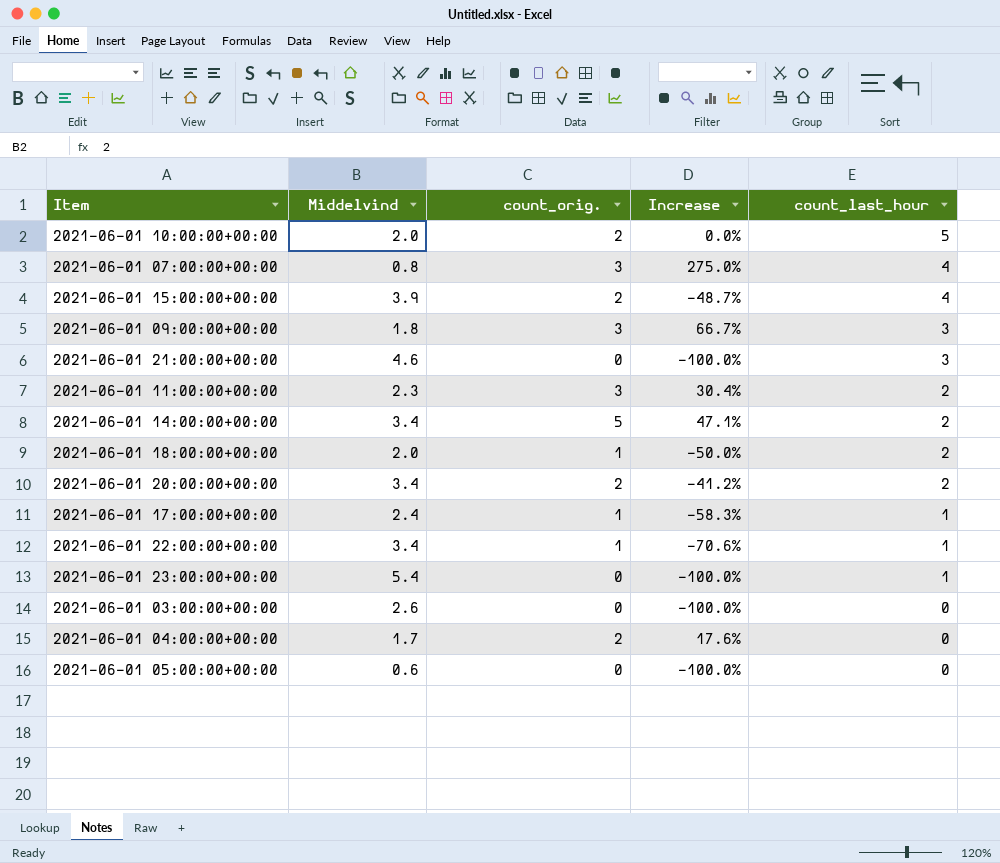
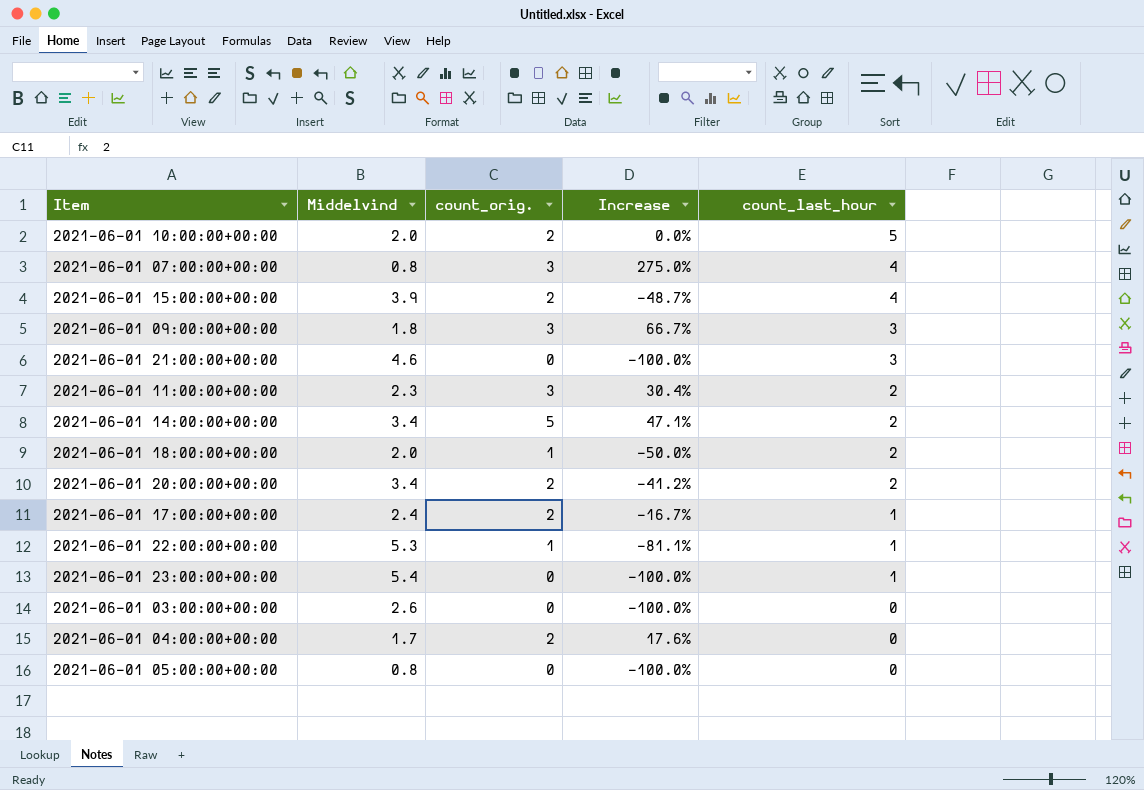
2021-06-01 17:00:00+00:00 | count_orig.: 1 -> 2
2021-06-01 17:00:00+00:00 | Increase: -58.3% -> -16.7%
2021-06-01 22:00:00+00:00 | Middelvind: 3.4 -> 5.3
2021-06-01 22:00:00+00:00 | Increase: -70.6% -> -81.1%
2021-06-01 05:00:00+00:00 | Middelvind: 0.6 -> 0.8

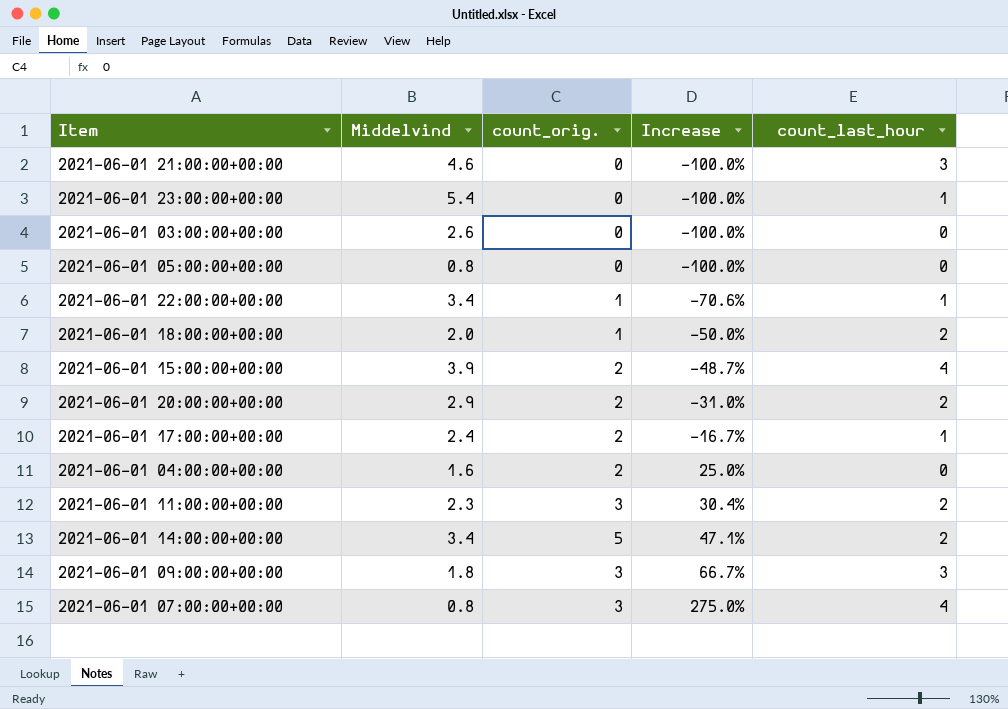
row order: count_last_hour descending -> Increase ascending
row 2021-06-01 10:00:00+00:00: 2.0 | 2 | 0.0% | 5 -> none
2021-06-01 22:00:00+00:00 | Middelvind: 5.3 -> 3.4
2021-06-01 22:00:00+00:00 | Increase: -81.1% -> -70.6%
2021-06-01 20:00:00+00:00 | Middelvind: 3.4 -> 2.9
2021-06-01 20:00:00+00:00 | Increase: -41.2% -> -31.0%
2021-06-01 04:00:00+00:00 | Middelvind: 1.7 -> 1.6
2021-06-01 04:00:00+00:00 | Increase: 17.6% -> 25.0%

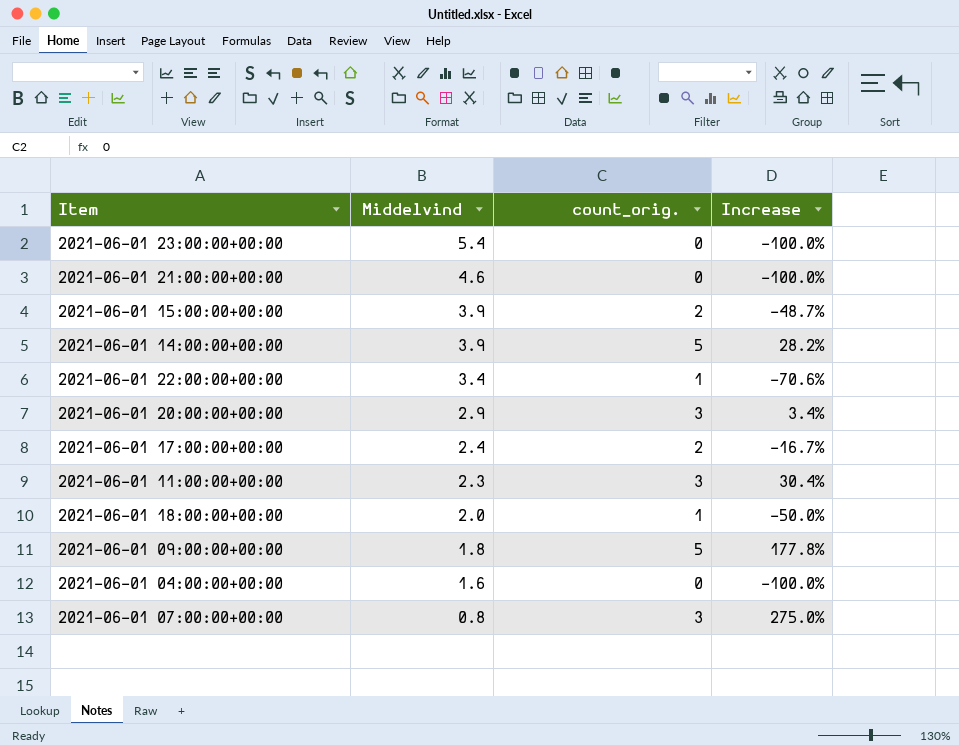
row order: Increase ascending -> Middelvind descending
column count_last_hour | position: 5 -> none
row 2021-06-01 03:00:00+00:00: 2.6 | 0 | -100.0% | 0 -> none
row 2021-06-01 05:00:00+00:00: 0.8 | 0 | -100.0% | 0 -> none
2021-06-01 14:00:00+00:00 | Middelvind: 3.4 -> 3.9
2021-06-01 14:00:00+00:00 | Increase: 47.1% -> 28.2%
2021-06-01 20:00:00+00:00 | count_orig.: 2 -> 3
2021-06-01 20:00:00+00:00 | Increase: -31.0% -> 3.4%
2021-06-01 09:00:00+00:00 | count_orig.: 3 -> 5
2021-06-01 09:00:00+00:00 | Increase: 66.7% -> 177.8%
2021-06-01 04:00:00+00:00 | count_orig.: 2 -> 0
2021-06-01 04:00:00+00:00 | Increase: 25.0% -> -100.0%

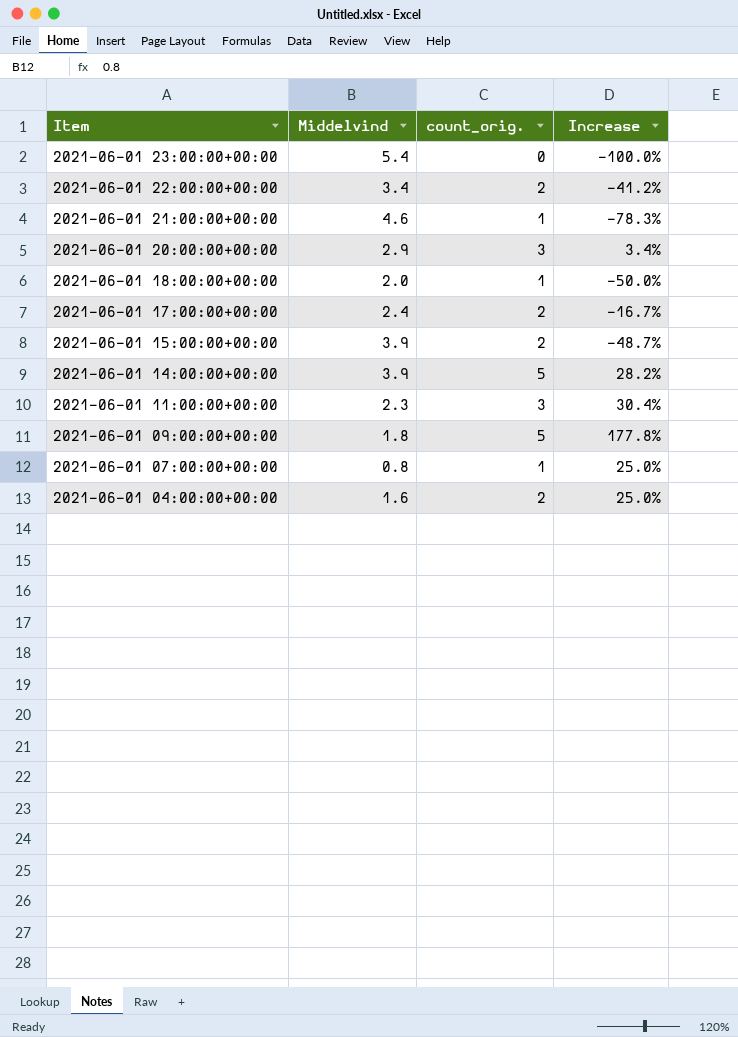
row order: Middelvind descending -> Item descending
2021-06-01 22:00:00+00:00 | count_orig.: 1 -> 2
2021-06-01 22:00:00+00:00 | Increase: -70.6% -> -41.2%
2021-06-01 21:00:00+00:00 | count_orig.: 0 -> 1
2021-06-01 21:00:00+00:00 | Increase: -100.0% -> -78.3%
2021-06-01 07:00:00+00:00 | count_orig.: 3 -> 1
2021-06-01 07:00:00+00:00 | Increase: 275.0% -> 25.0%
2021-06-01 04:00:00+00:00 | count_orig.: 0 -> 2
2021-06-01 04:00:00+00:00 | Increase: -100.0% -> 25.0%

